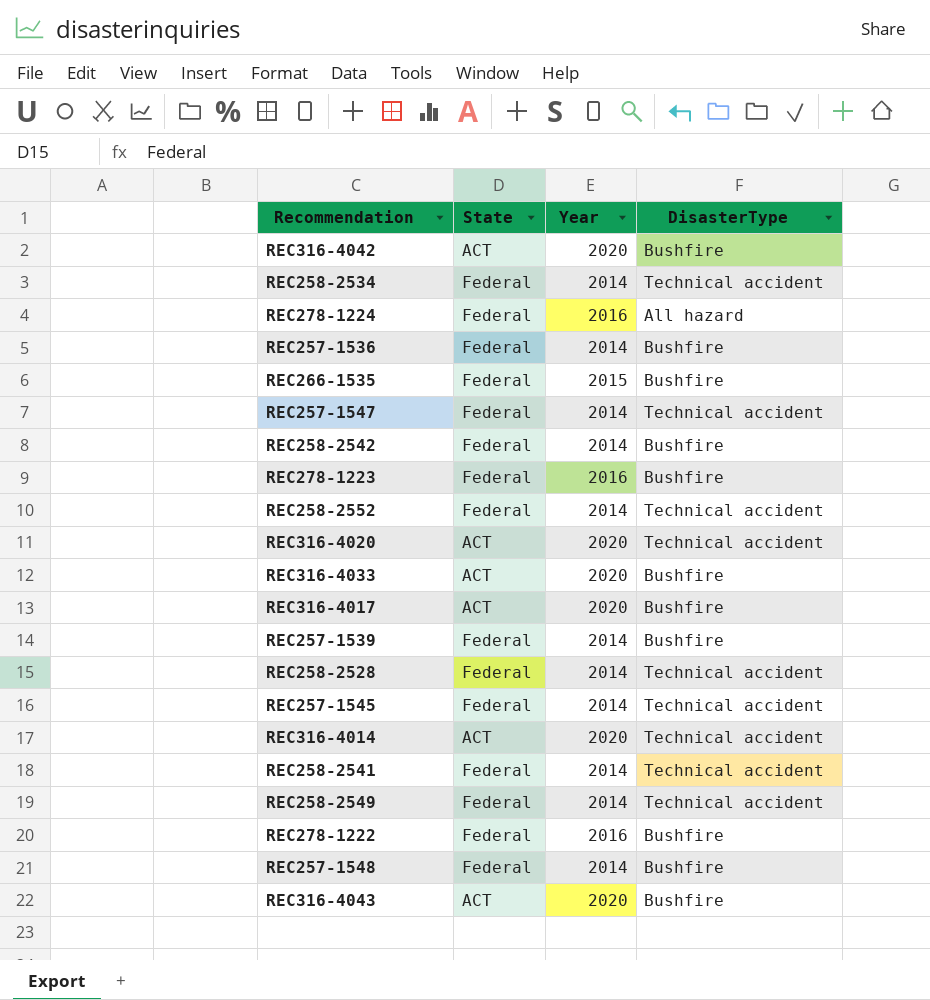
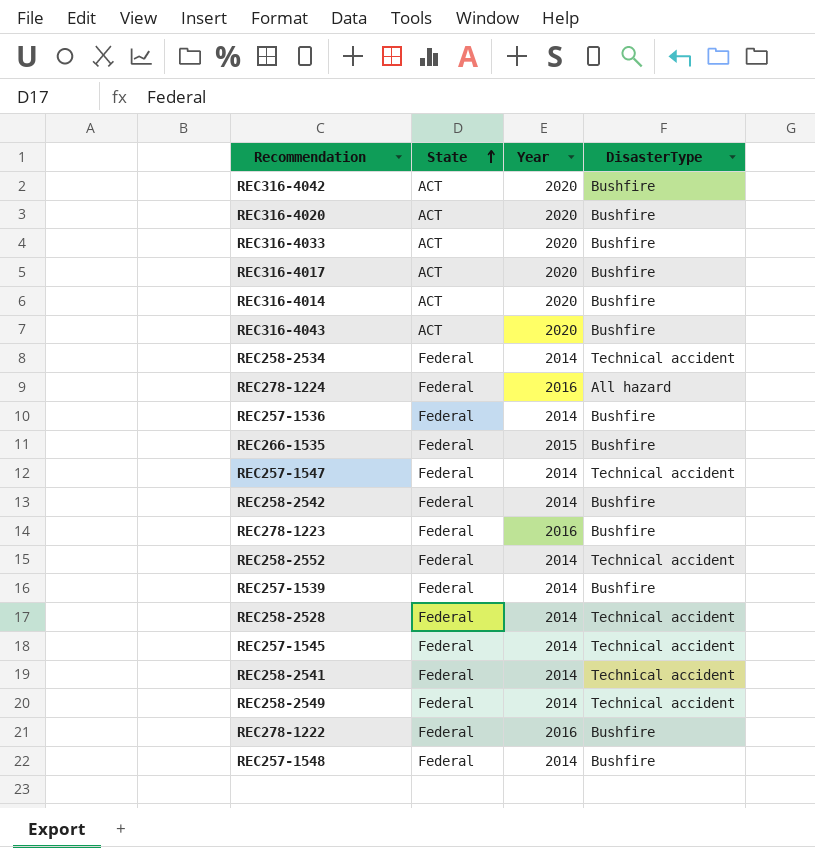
row order: none -> State ascending
REC316-4020 | DisasterType: Technical accident -> Bushfire
REC316-4014 | DisasterType: Technical accident -> Bushfire

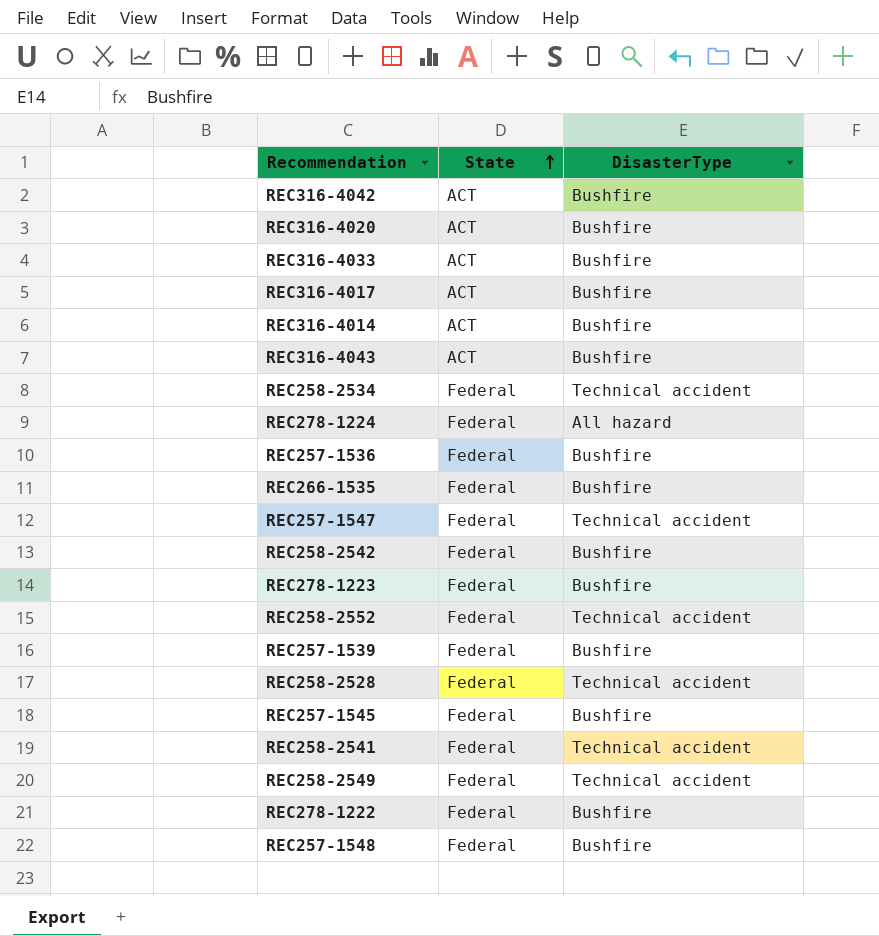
column Year | position: 3 -> none
REC257-1545 | DisasterType: Technical accident -> Bushfire

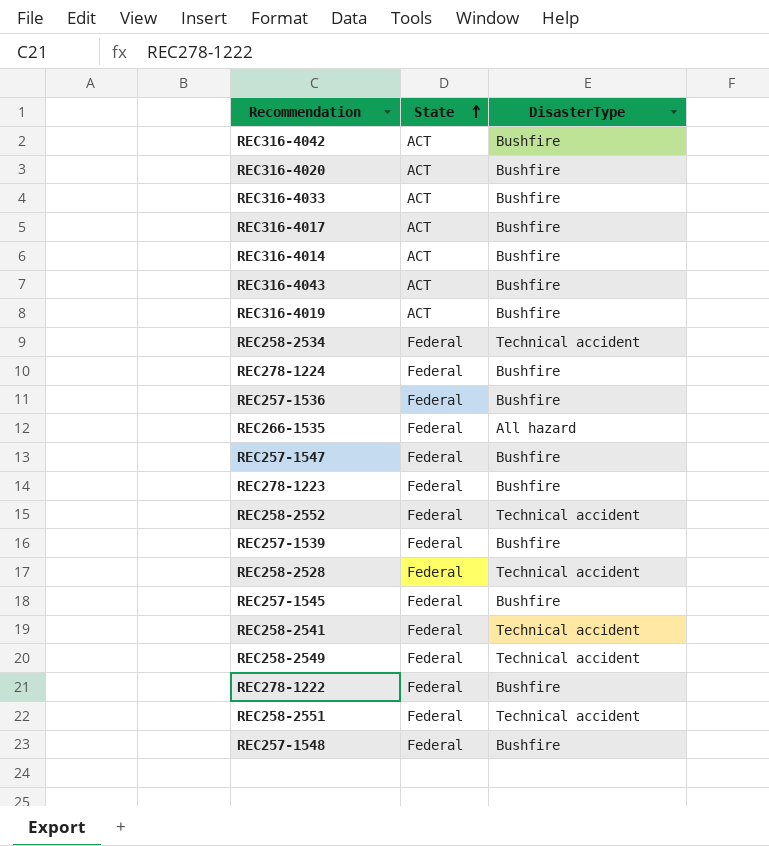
row REC258-2542: Federal | Bushfire -> none
row REC316-4019: none -> ACT | Bushfire
REC278-1224 | DisasterType: All hazard -> Bushfire
REC266-1535 | DisasterType: Bushfire -> All hazard
REC257-1547 | DisasterType: Technical accident -> Bushfire
row REC258-2551: none -> Federal | Technical accident

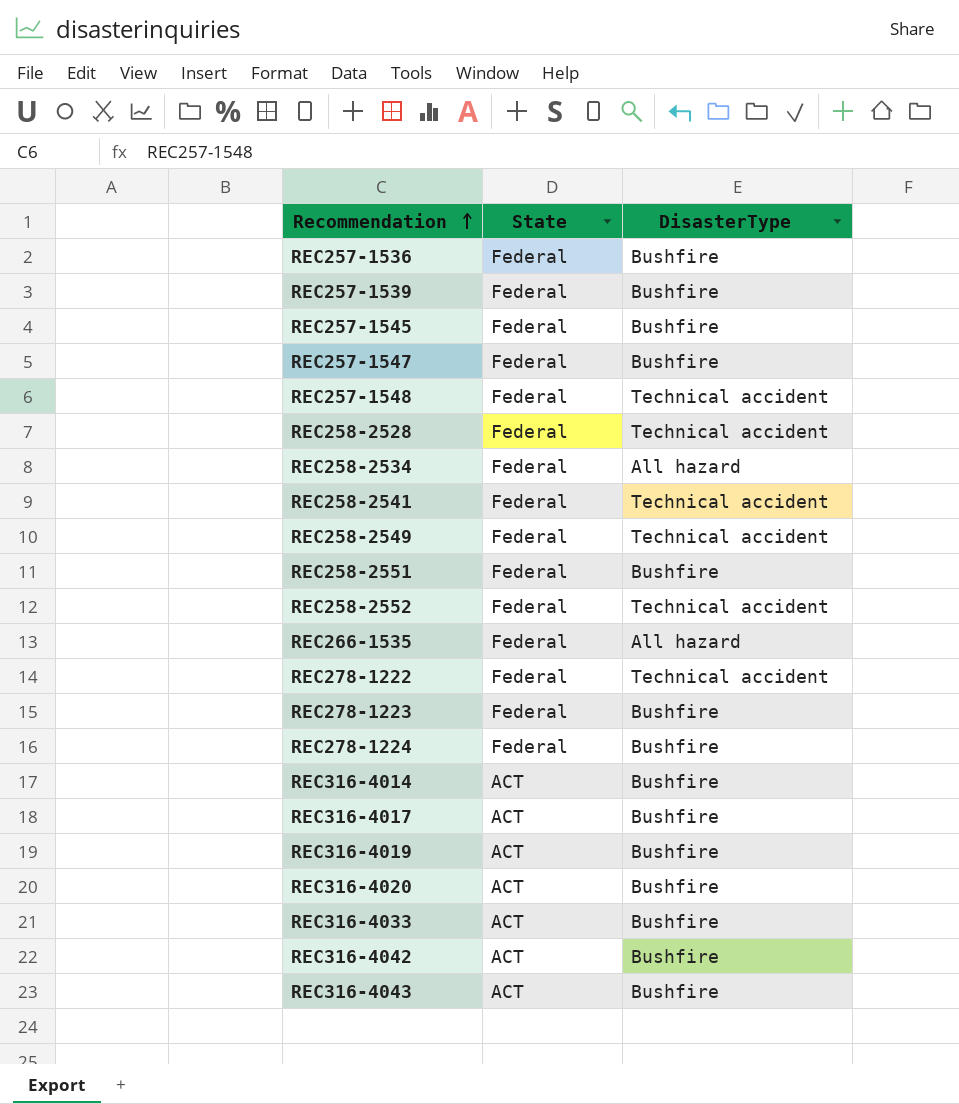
row order: State ascending -> Recommendation ascending
REC257-1548 | DisasterType: Bushfire -> Technical accident
REC258-2534 | DisasterType: Technical accident -> All hazard
REC258-2551 | DisasterType: Technical accident -> Bushfire
REC278-1222 | DisasterType: Bushfire -> Technical accident

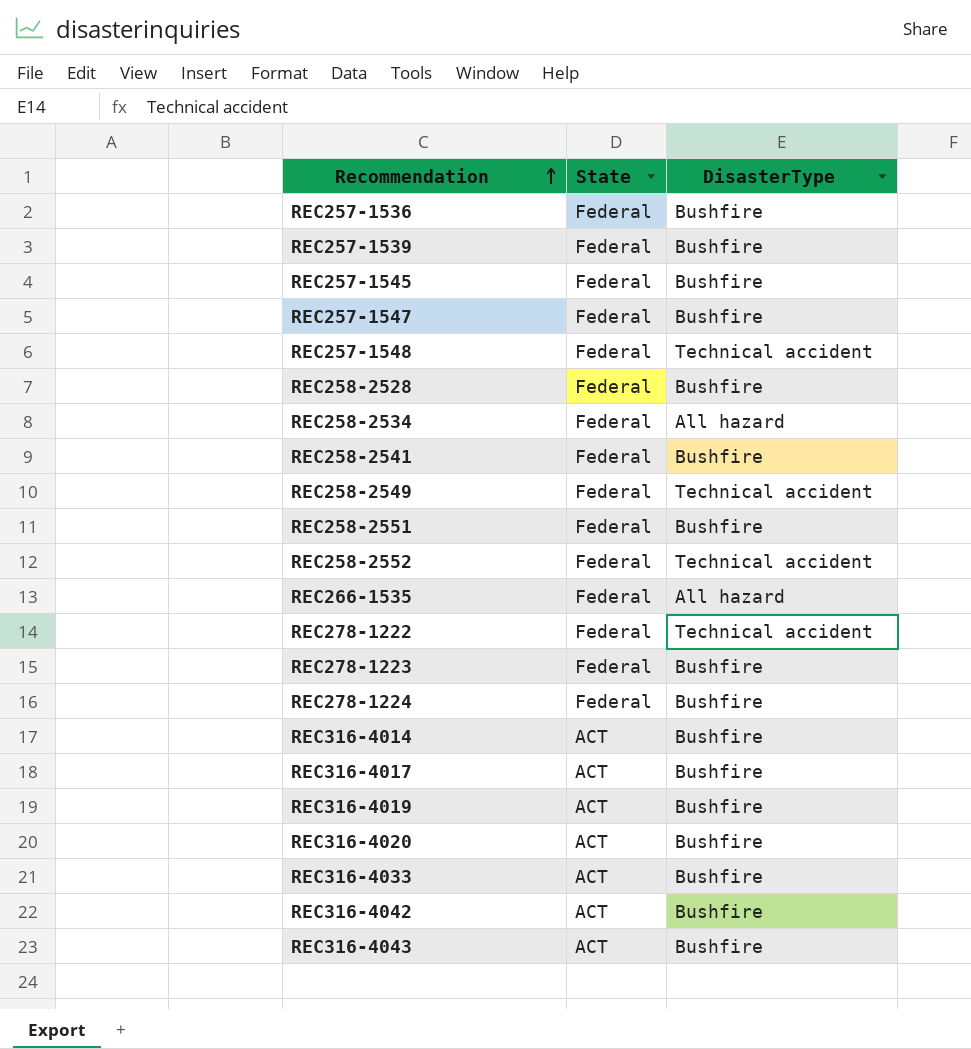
REC258-2528 | DisasterType: Technical accident -> Bushfire
REC258-2541 | DisasterType: Technical accident -> Bushfire

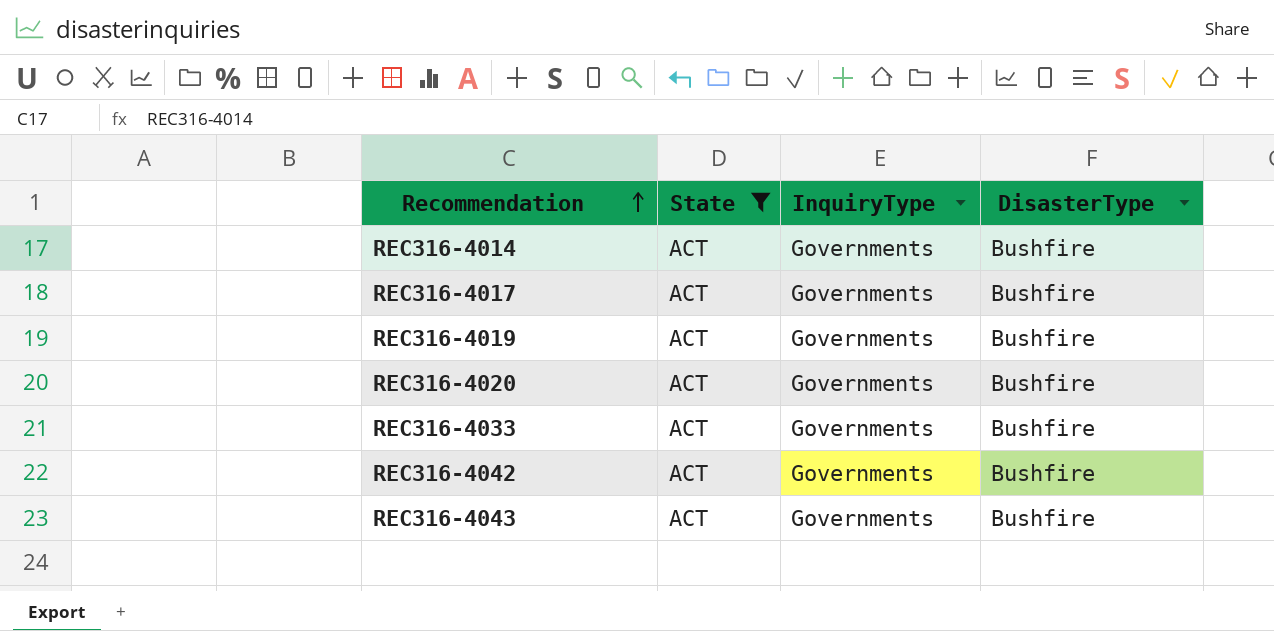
filter: none -> State = ACT
column InquiryType | position: none -> 3

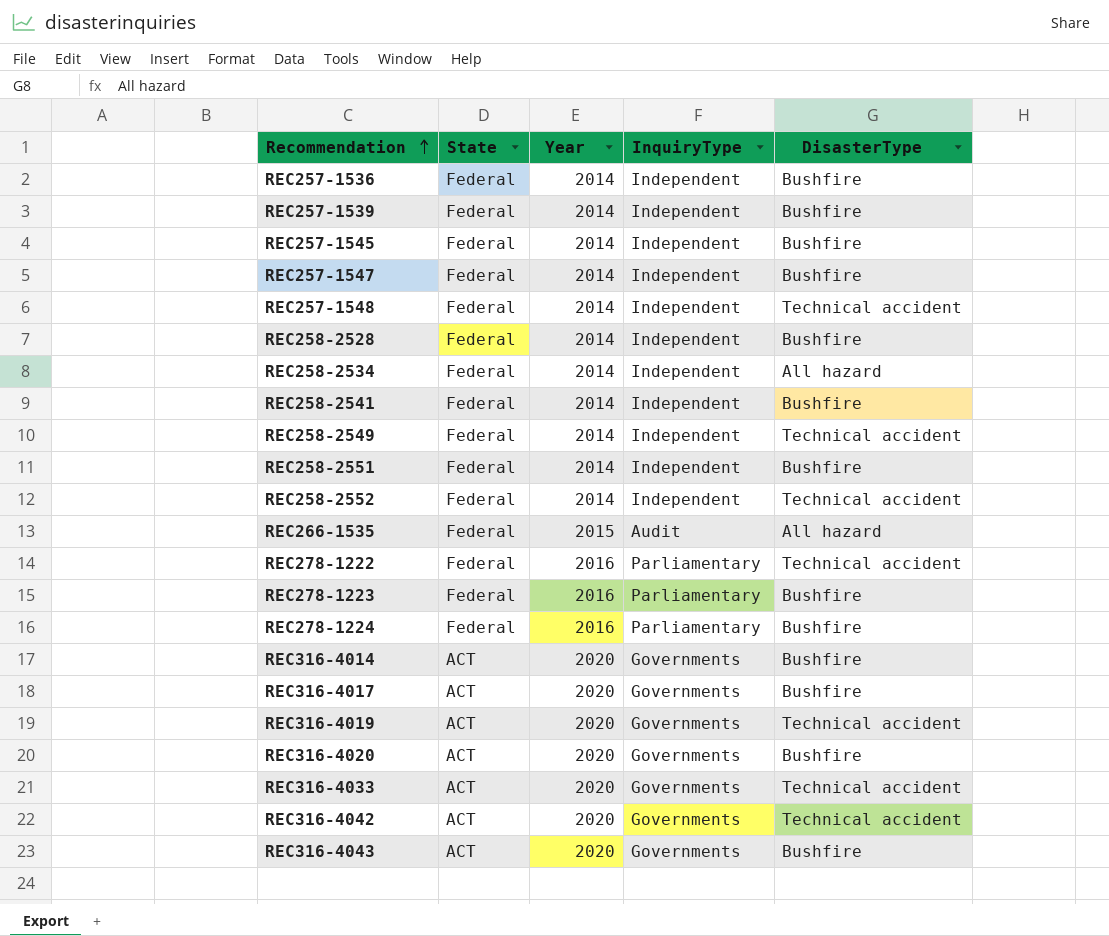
filter: State = ACT -> none
column Year | position: none -> 3
REC316-4019 | DisasterType: Bushfire -> Technical accident
REC316-4033 | DisasterType: Bushfire -> Technical accident
REC316-4042 | DisasterType: Bushfire -> Technical accident

